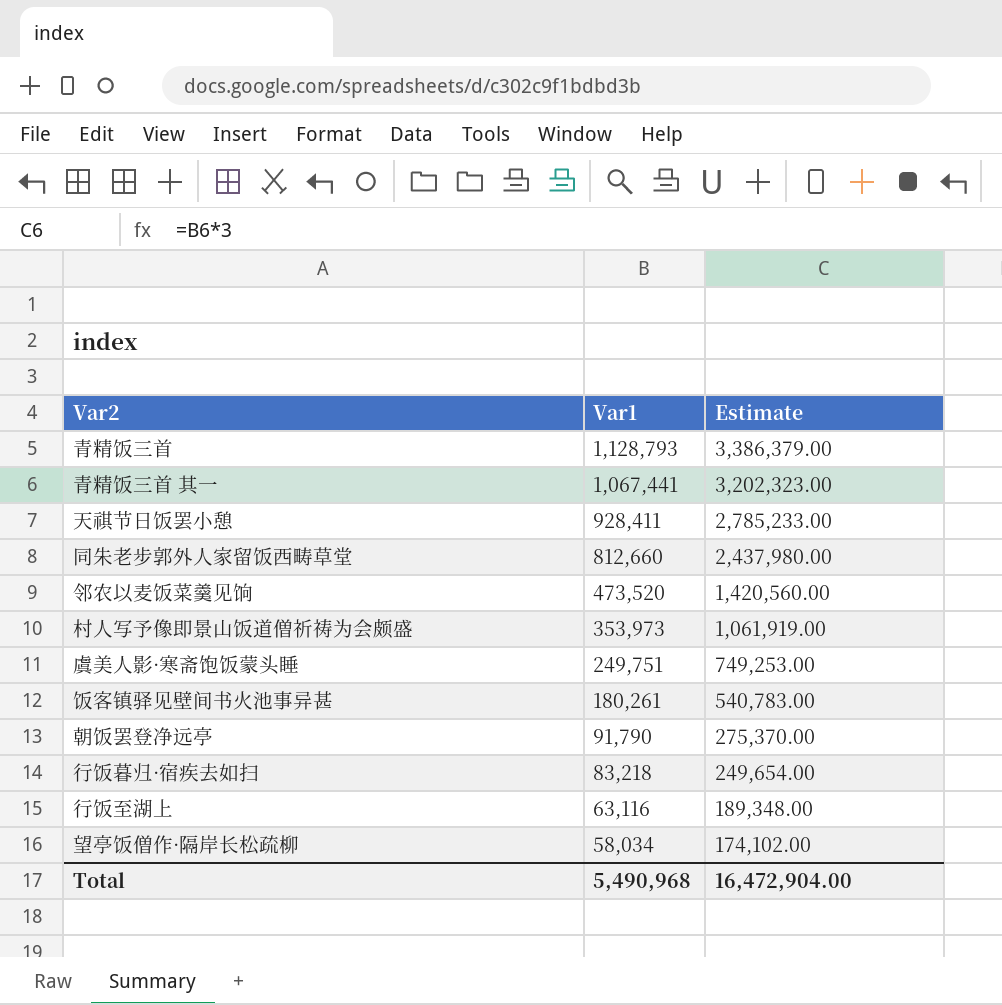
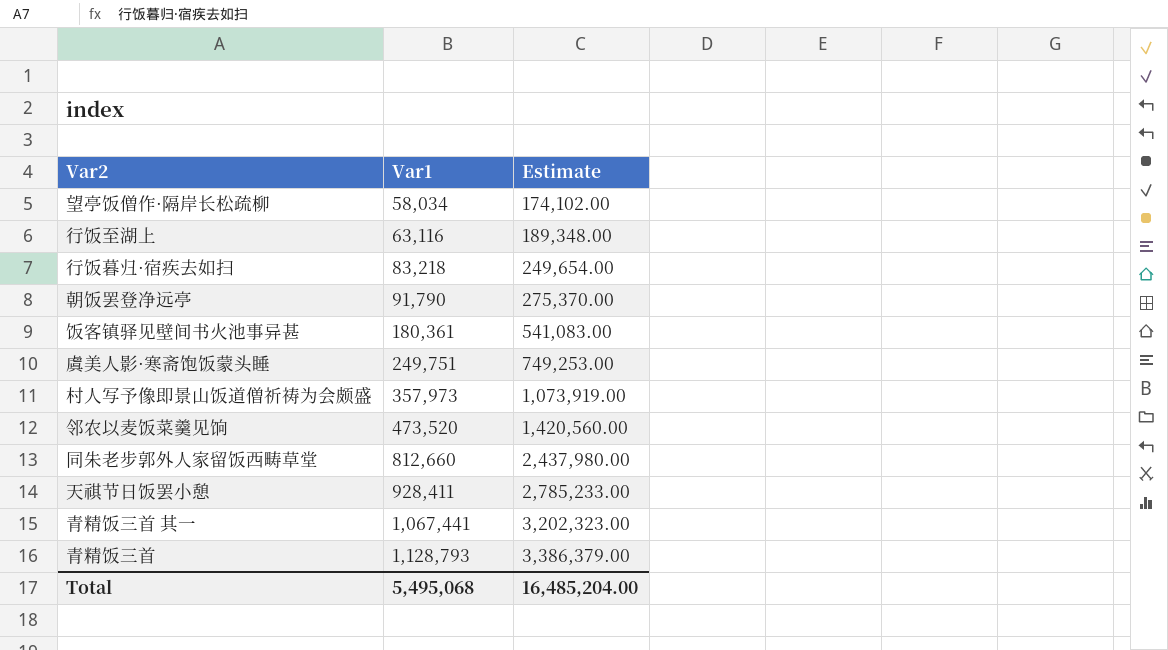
row order: Var1 descending -> Var1 ascending
饭客镇驿见壁间书火池事异甚 | Var1: 180,261 -> 180,361
饭客镇驿见壁间书火池事异甚 | Estimate: 540,783.00 -> 541,083.00
村人写予像即景山饭道僧祈祷为会颇盛 | Var1: 353,973 -> 357,973
村人写予像即景山饭道僧祈祷为会颇盛 | Estimate: 1,061,919.00 -> 1,073,919.00
Total | Var1: 5,490,968 -> 5,495,068
Total | Estimate: 16,472,904.00 -> 16,485,204.00

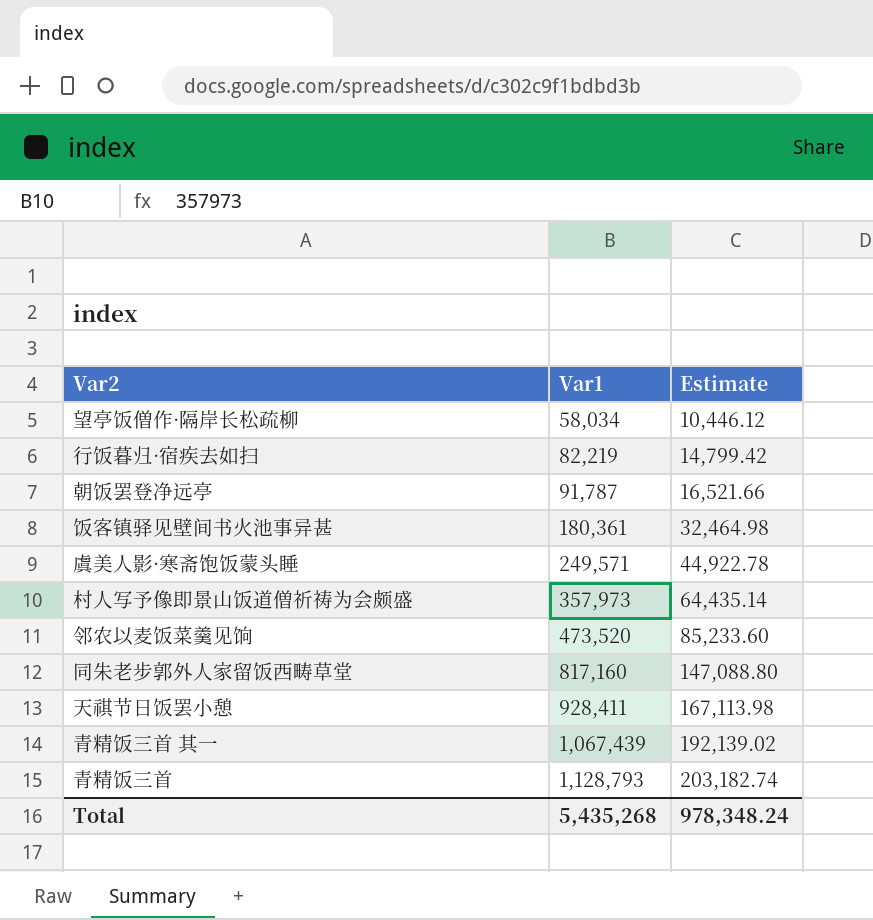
column Estimate | formula: [Var1] * 3 -> [Var1] * 0.18
row 行饭至湖上: 63,116 | 189,348.00 -> none
行饭暮归·宿疾去如扫 | Var1: 83,218 -> 82,219
朝饭罢登净远亭 | Var1: 91,790 -> 91,787
虞美人影·寒斋饱饭蒙头睡 | Var1: 249,751 -> 249,571
同朱老步郭外人家留饭西畴草堂 | Var1: 812,660 -> 817,160
青精饭三首 其一 | Var1: 1,067,441 -> 1,067,439
Total | Var1: 5,495,068 -> 5,435,268
Total | Estimate: 16,485,204.00 -> 978,348.24

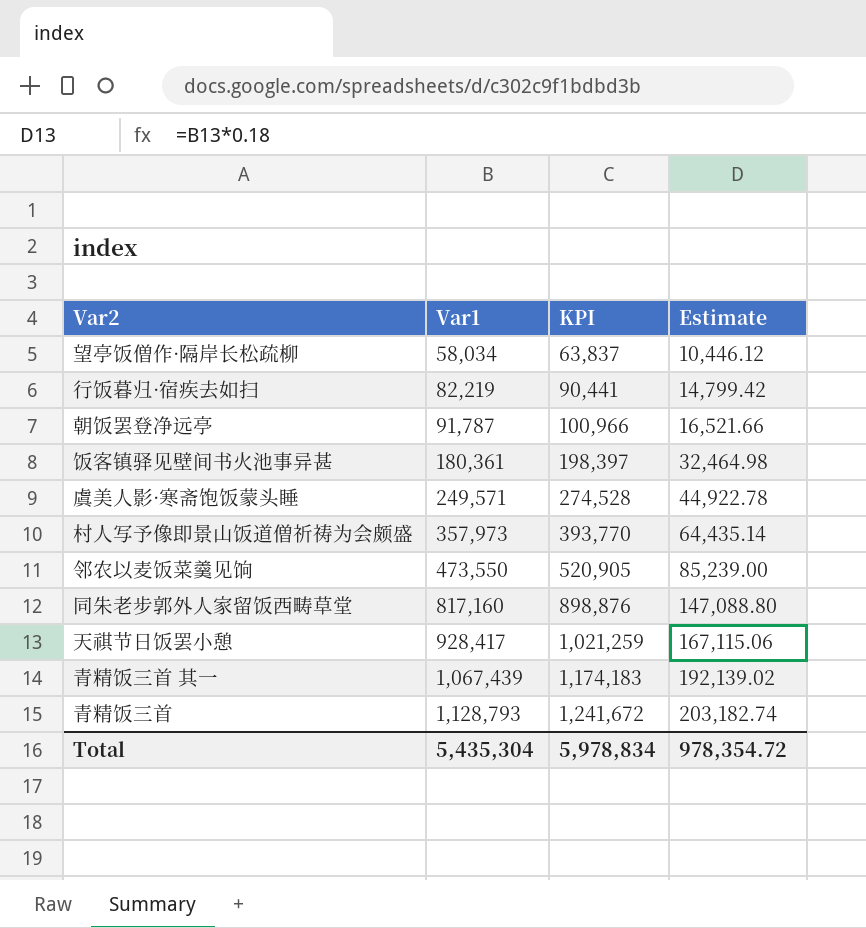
column KPI | formula: none -> [Var1] * 1.1
邻农以麦饭菜羹见饷 | Var1: 473,520 -> 473,550
邻农以麦饭菜羹见饷 | Estimate: 85,233.60 -> 85,239.00
天祺节日饭罢小憩 | Var1: 928,411 -> 928,417
天祺节日饭罢小憩 | Estimate: 167,113.98 -> 167,115.06
Total | Var1: 5,435,268 -> 5,435,304
Total | Estimate: 978,348.24 -> 978,354.72

